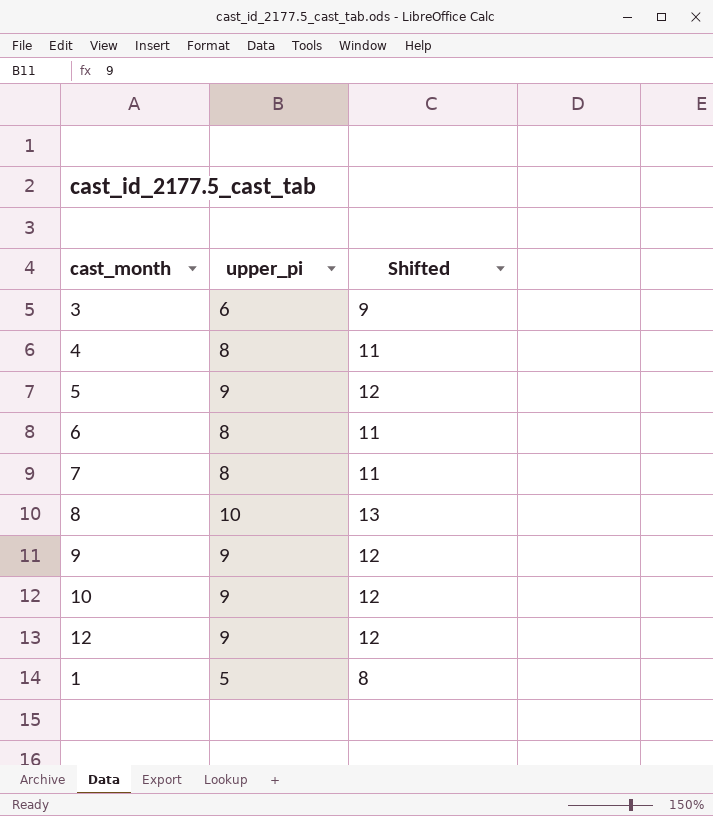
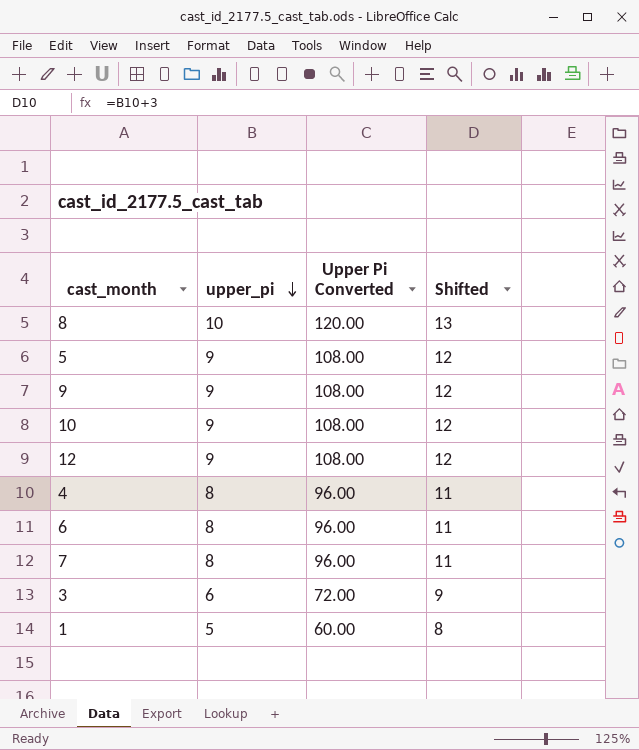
row order: none -> upper_pi descending
column Upper Pi Converted | formula: none -> [upper_pi] * 12

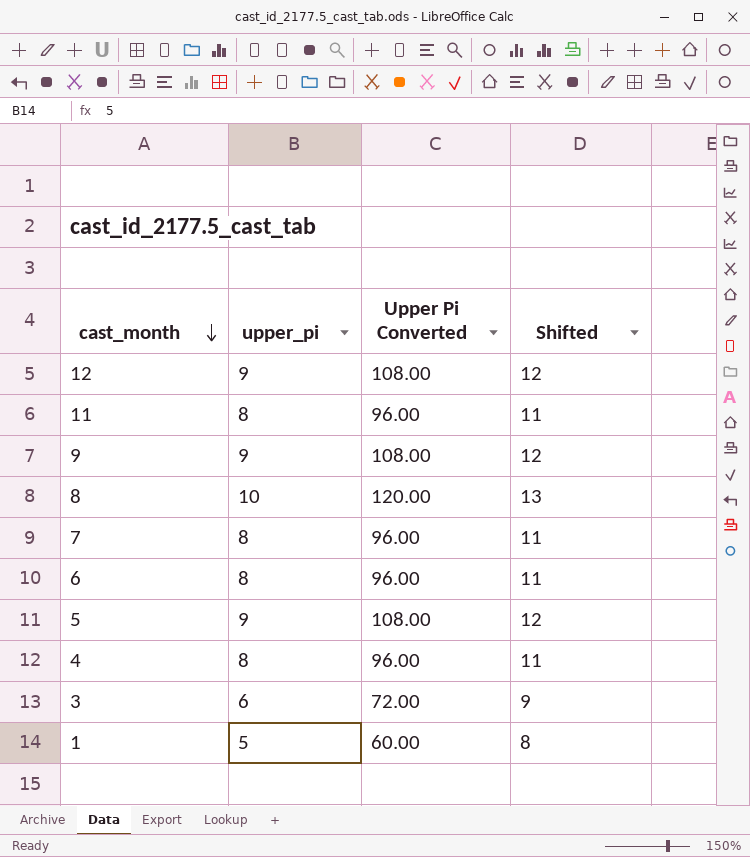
row order: upper_pi descending -> cast_month descending
row 10: 9 | 108.00 | 12 -> none
row 11: none -> 8 | 96.00 | 11

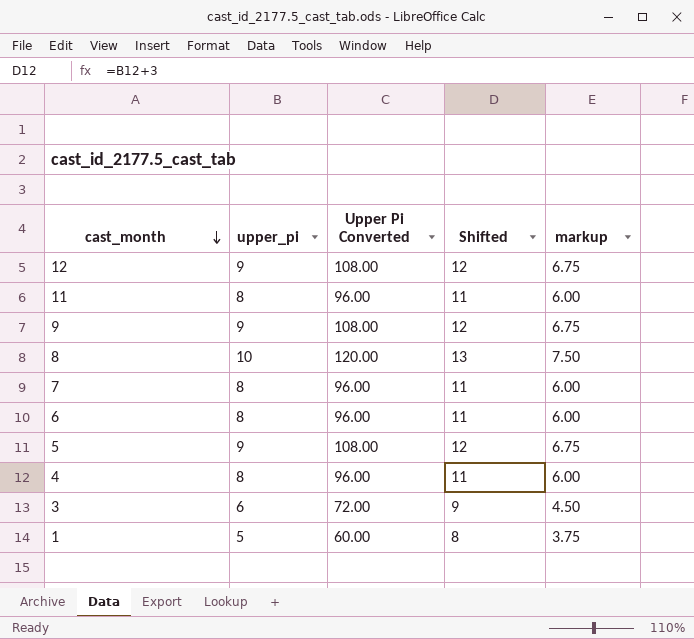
column markup | formula: none -> [upper_pi] * 0.75

